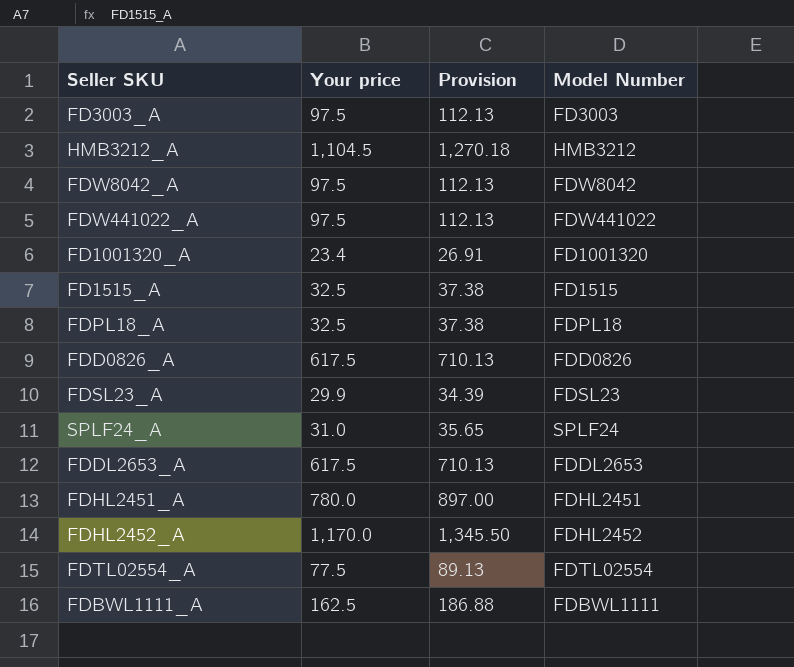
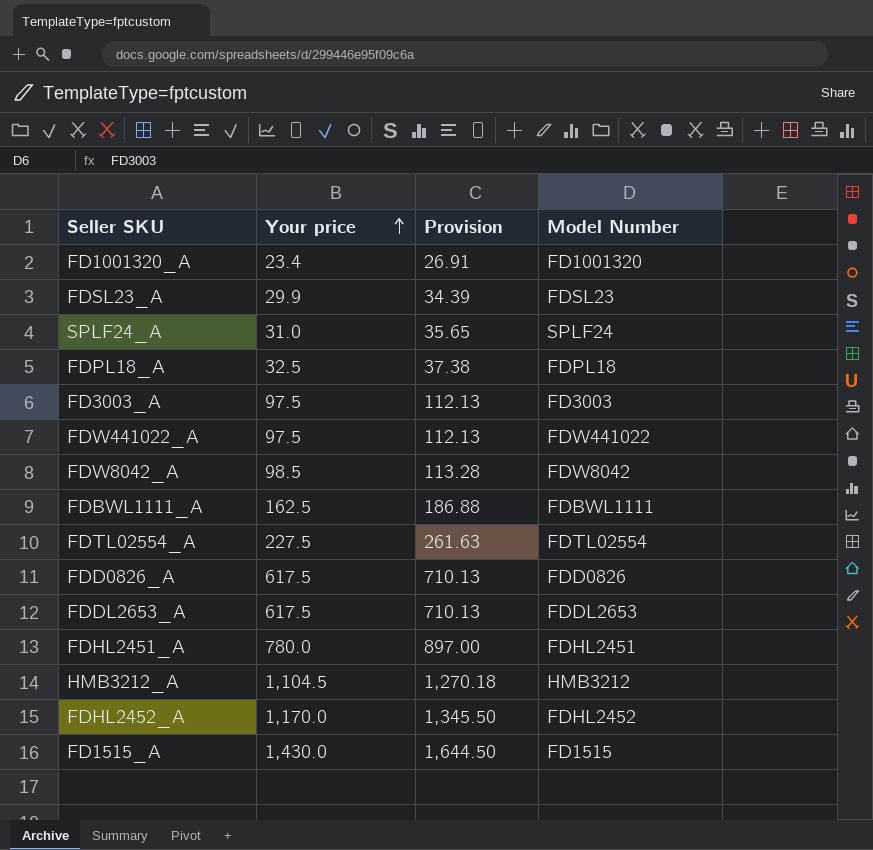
row order: none -> Your price ascending
FDW8042_A | Your price: 97.5 -> 98.5
FDW8042_A | Provision: 112.13 -> 113.28
FDTL02554_A | Your price: 77.5 -> 227.5
FDTL02554_A | Provision: 89.13 -> 261.63
FD1515_A | Your price: 32.5 -> 1,430.0
FD1515_A | Provision: 37.38 -> 1,644.50

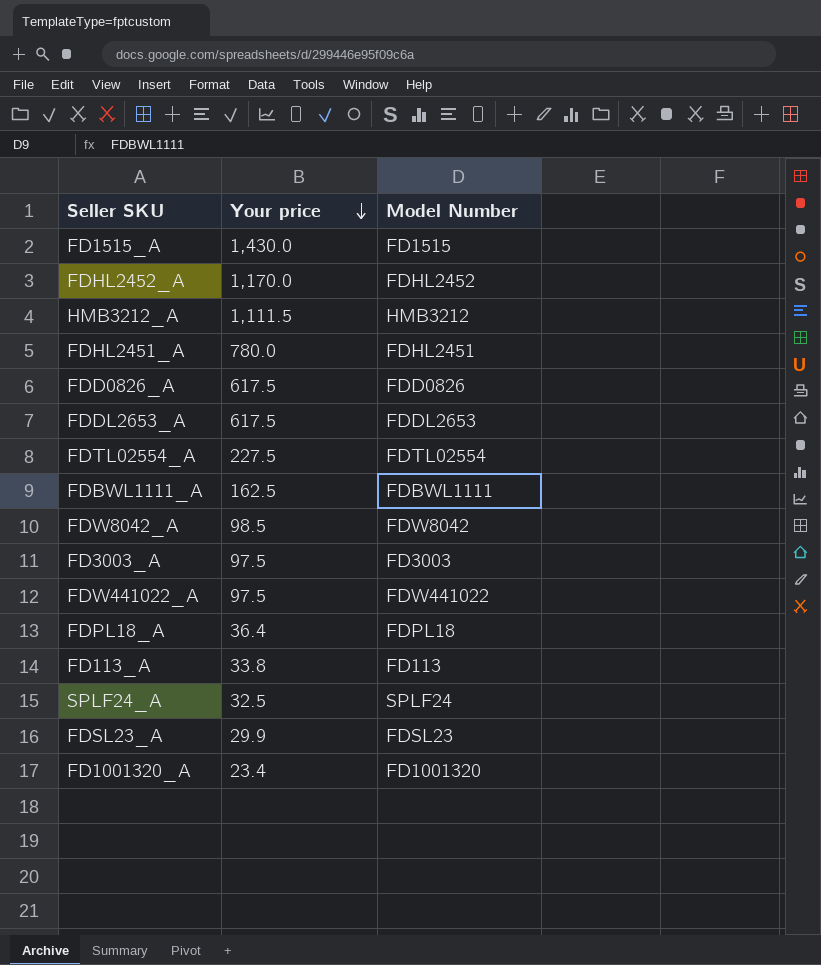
row order: Your price ascending -> Your price descending
column Provision | formula: [Your price] * 1.15 -> none
HMB3212_A | Your price: 1,104.5 -> 1,111.5
FDPL18_A | Your price: 32.5 -> 36.4
row FD113_A: none -> 33.8 | FD113
SPLF24_A | Your price: 31.0 -> 32.5

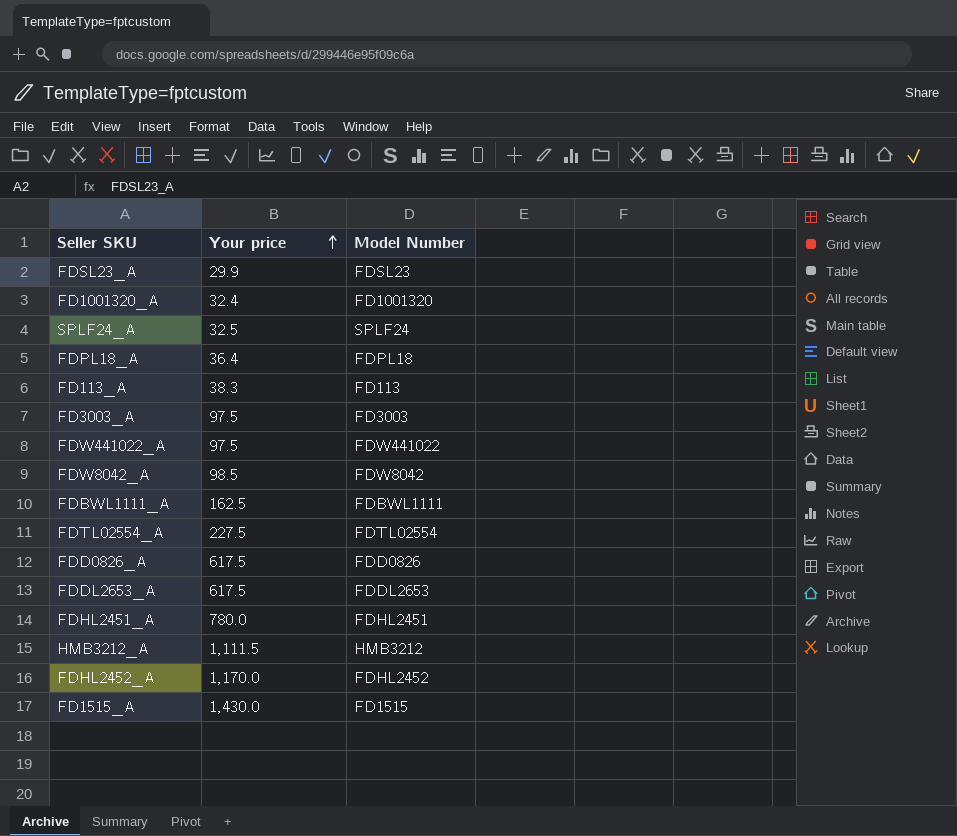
row order: Your price descending -> Your price ascending
FD1001320_A | Your price: 23.4 -> 32.4
FD113_A | Your price: 33.8 -> 38.3

